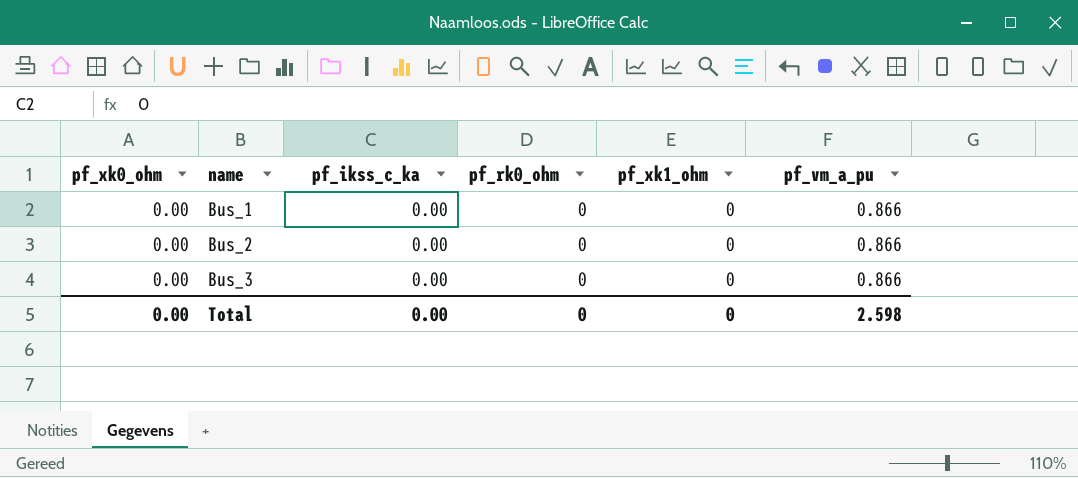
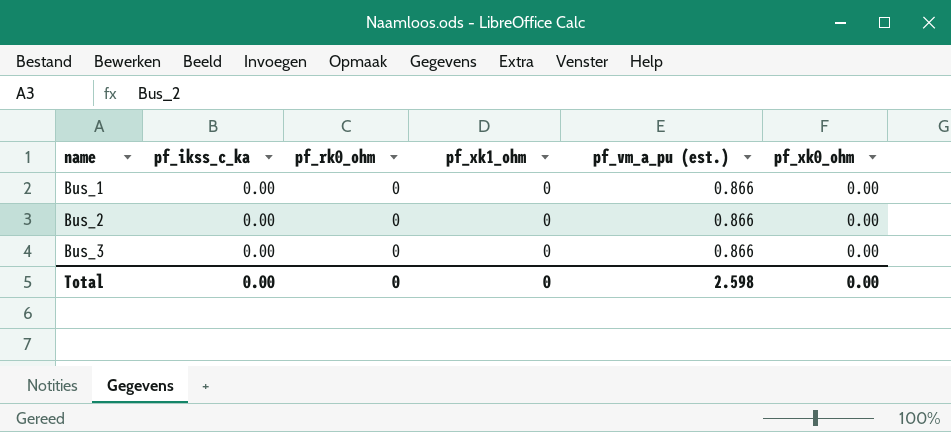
column name: pf_vm_a_pu -> pf_vm_a_pu (est.)
column pf_xk0_ohm | position: 1 -> 6

